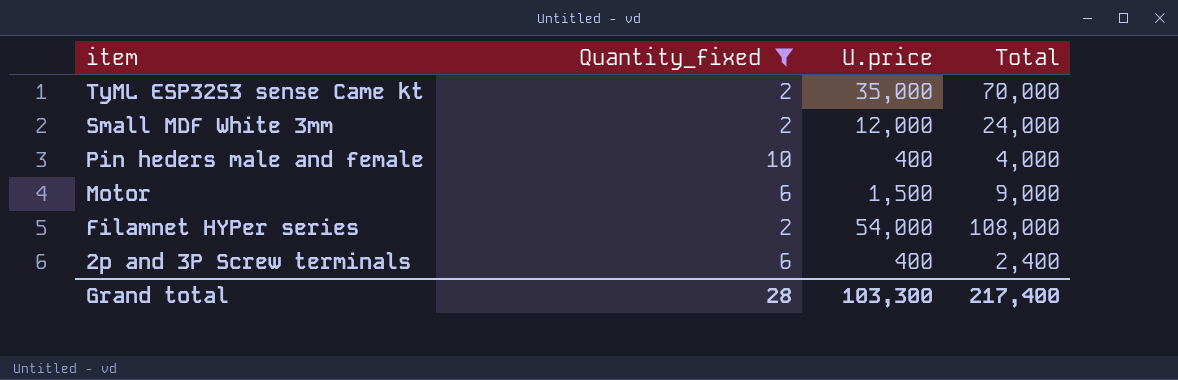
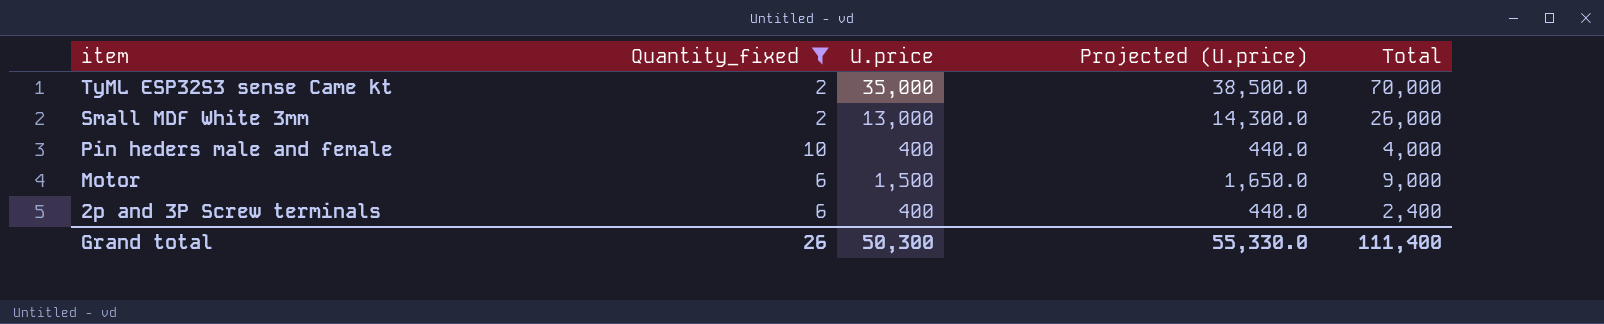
column Projected (U.price) | formula: none -> [U.price] * 1.1
row Filamnet HYPer series: 2 | 54,000 | 108,000 -> none
Small MDF White 3mm | U.price: 12,000 -> 13,000
Small MDF White 3mm | Total: 24,000 -> 26,000
Grand total | Quantity_fixed: 28 -> 26
Grand total | U.price: 103,300 -> 50,300
Grand total | Total: 217,400 -> 111,400

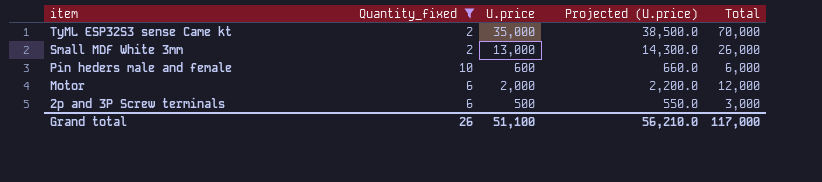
Pin heders male and female | U.price: 400 -> 600
Pin heders male and female | Projected (U.price): 440.0 -> 660.0
Pin heders male and female | Total: 4,000 -> 6,000
Motor | U.price: 1,500 -> 2,000
Motor | Projected (U.price): 1,650.0 -> 2,200.0
Motor | Total: 9,000 -> 12,000
2p and 3P Screw terminals | U.price: 400 -> 500
2p and 3P Screw terminals | Projected (U.price): 440.0 -> 550.0
2p and 3P Screw terminals | Total: 2,400 -> 3,000
Grand total | U.price: 50,300 -> 51,100
Grand total | Projected (U.price): 55,330.0 -> 56,210.0
Grand total | Total: 111,400 -> 117,000

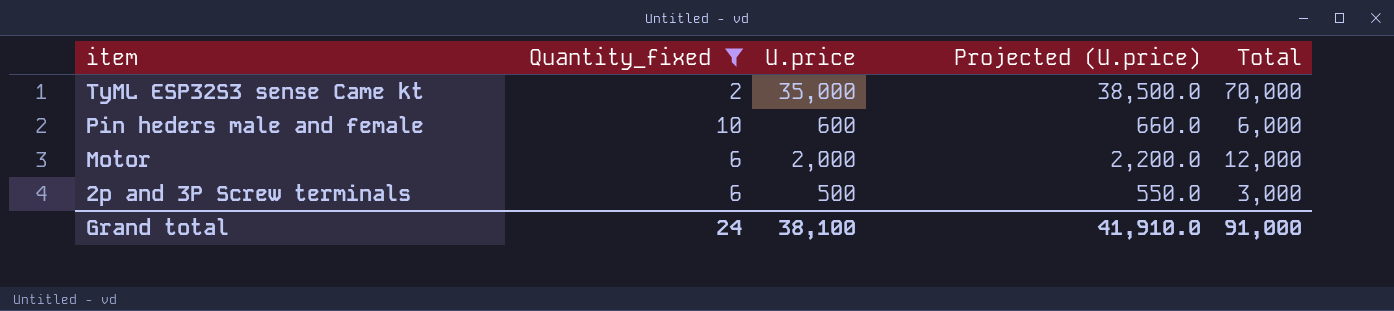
row Small MDF White 3mm: 2 | 13,000 | 14,300.0 | 26,000 -> none
Grand total | Quantity_fixed: 26 -> 24
Grand total | U.price: 51,100 -> 38,100
Grand total | Projected (U.price): 56,210.0 -> 41,910.0
Grand total | Total: 117,000 -> 91,000

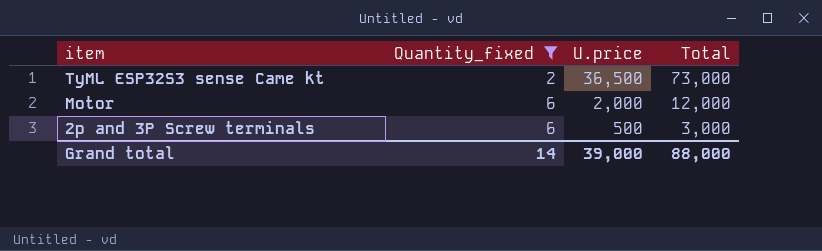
column Projected (U.price) | formula: [U.price] * 1.1 -> none
row Pin heders male and female: 10 | 600 | 660.0 | 6,000 -> none
TyML ESP32S3 sense Came kt | U.price: 35,000 -> 36,500
TyML ESP32S3 sense Came kt | Total: 70,000 -> 73,000
Grand total | Quantity_fixed: 24 -> 14
Grand total | U.price: 38,100 -> 39,000
Grand total | Total: 91,000 -> 88,000

